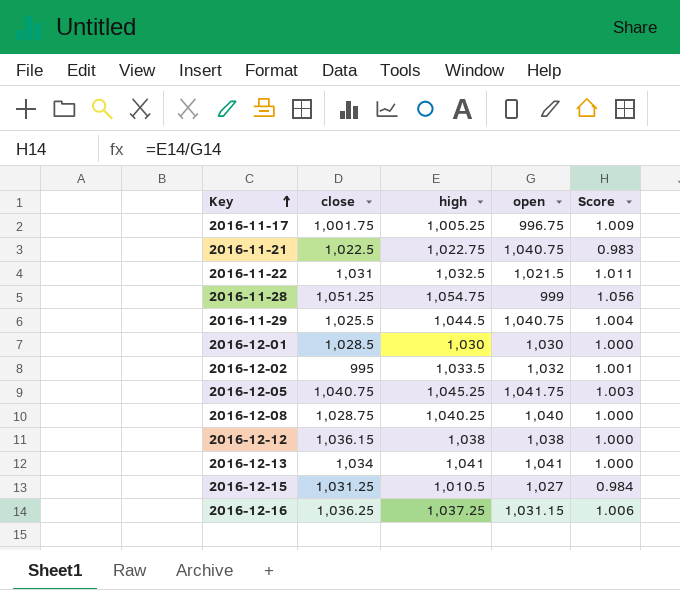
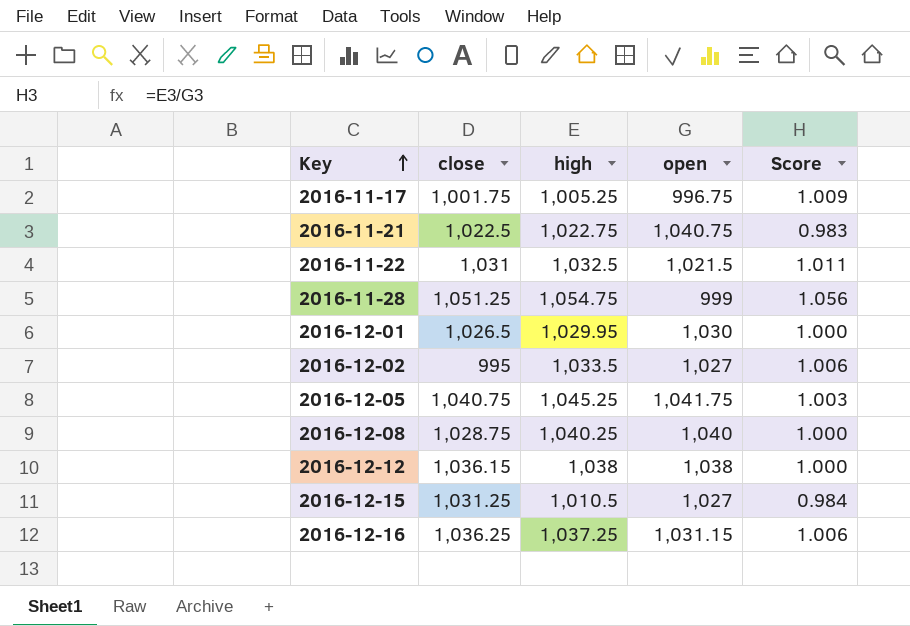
row 2016-11-29: 1,025.5 | 1,044.5 | 1,040.75 | 1.004 -> none
row 2016-12-13: 1,034 | 1,041 | 1,041 | 1.000 -> none
2016-12-01 | close: 1,028.5 -> 1,026.5
2016-12-01 | high: 1,030 -> 1,029.95
2016-12-02 | open: 1,032 -> 1,027
2016-12-02 | Score: 1.001 -> 1.006

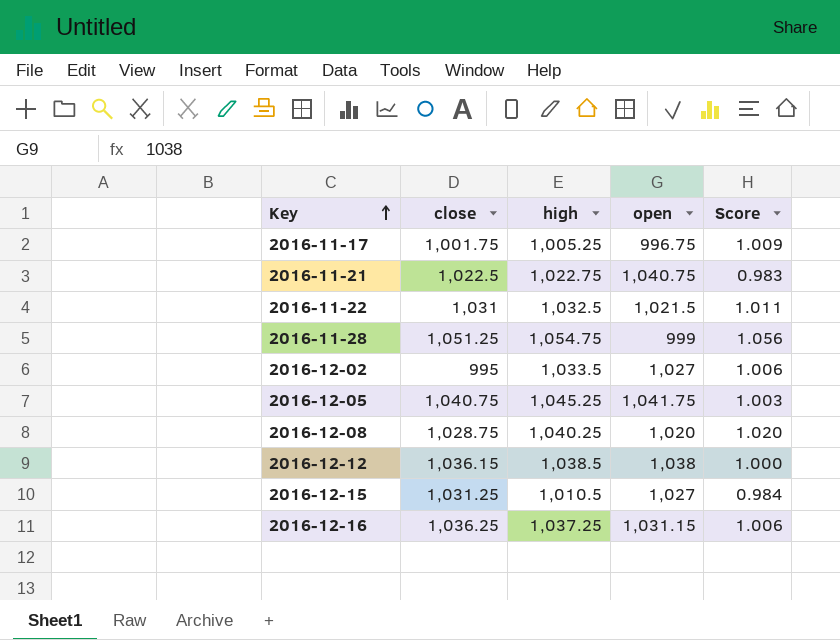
row 2016-12-01: 1,026.5 | 1,029.95 | 1,030 | 1.000 -> none
2016-12-08 | open: 1,040 -> 1,020
2016-12-08 | Score: 1.000 -> 1.020
2016-12-12 | high: 1,038 -> 1,038.5

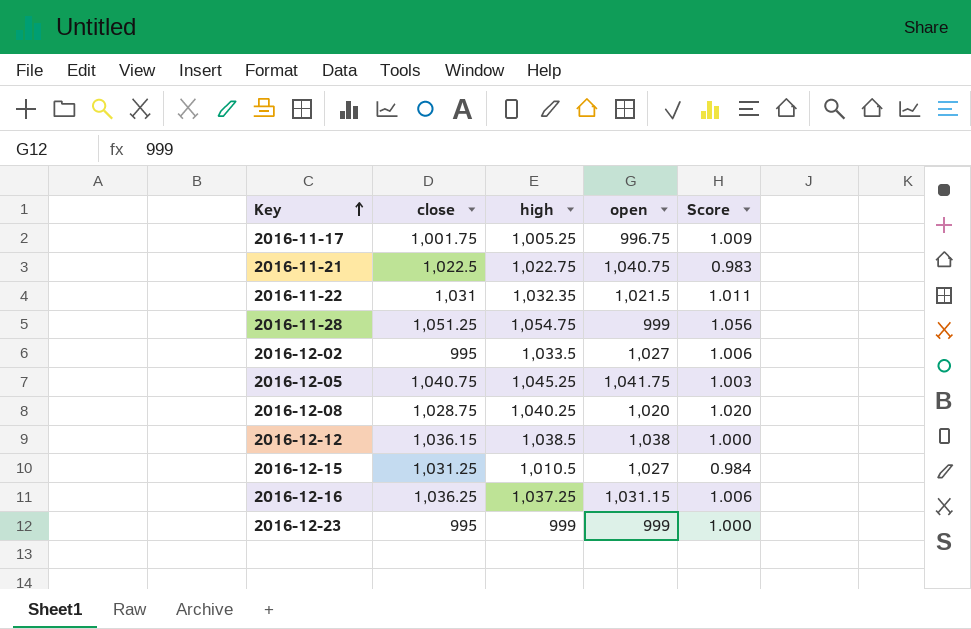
2016-11-22 | high: 1,032.5 -> 1,032.35
row 2016-12-23: none -> 995 | 999 | 999 | 1.000

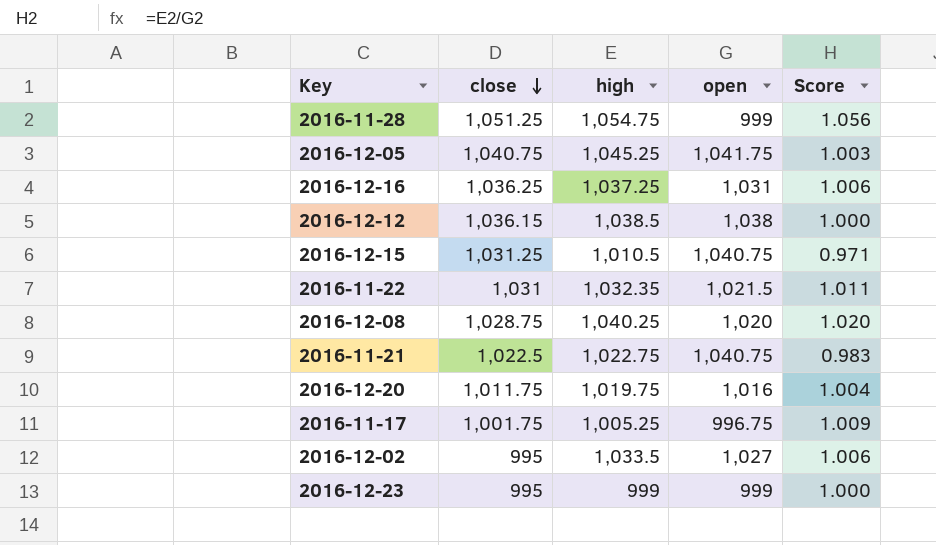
row order: Key ascending -> close descending
2016-12-16 | open: 1,031.15 -> 1,031
2016-12-15 | open: 1,027 -> 1,040.75
2016-12-15 | Score: 0.984 -> 0.971
row 2016-12-20: none -> 1,011.75 | 1,019.75 | 1,016 | 1.004

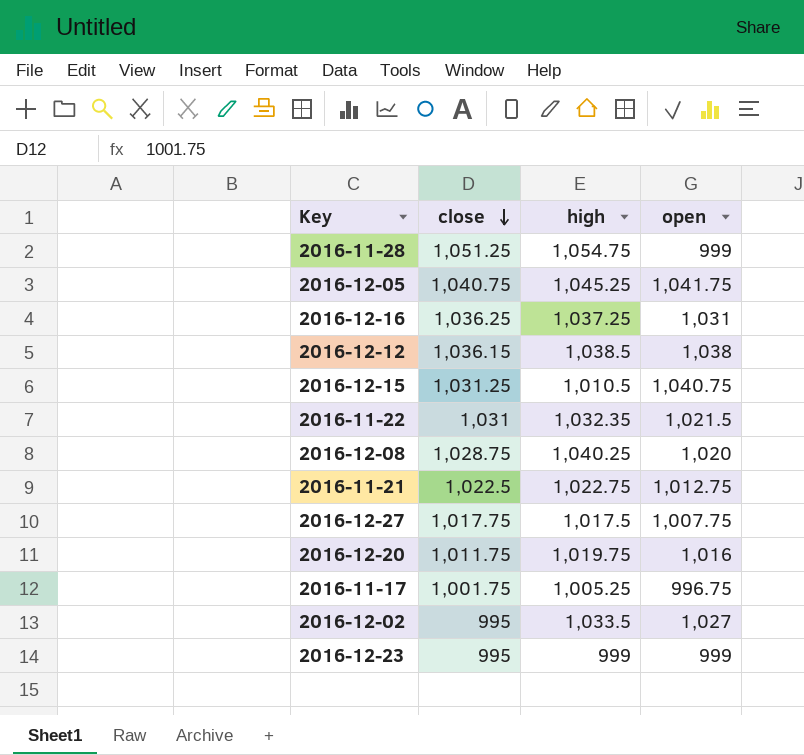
column Score | formula: [high] / [open] -> none
2016-11-21 | open: 1,040.75 -> 1,012.75
row 2016-12-27: none -> 1,017.75 | 1,017.5 | 1,007.75

